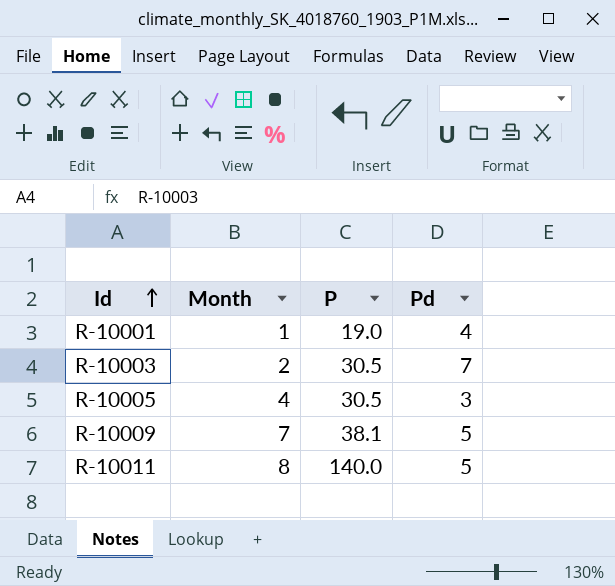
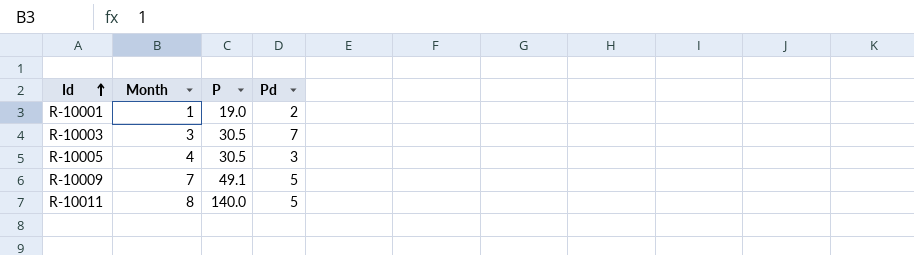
R-10001 | Pd: 4 -> 2
R-10003 | Month: 2 -> 3
R-10009 | P: 38.1 -> 49.1

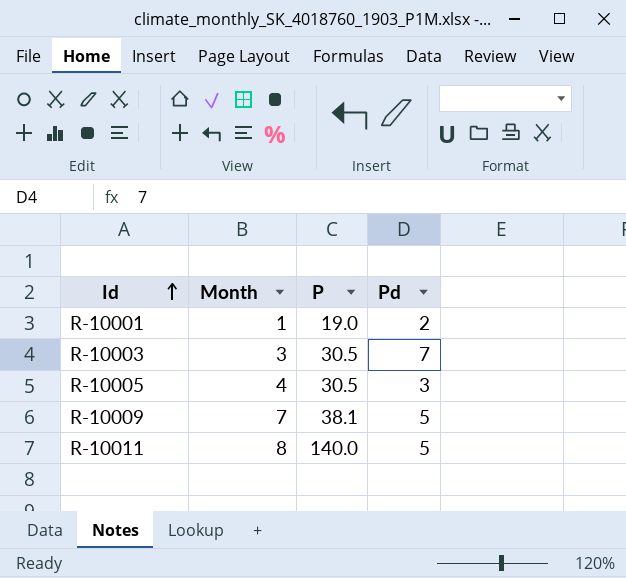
R-10009 | P: 49.1 -> 38.1

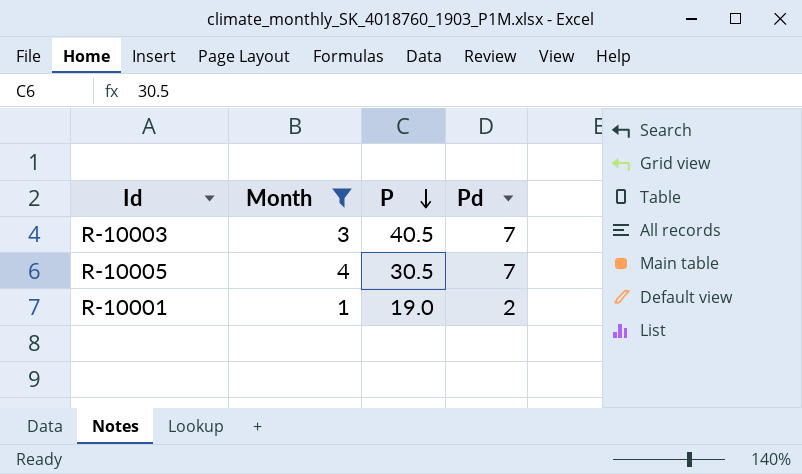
filter: none -> Month <= 4
row order: Id ascending -> P descending
R-10003 | P: 30.5 -> 40.5
R-10005 | Pd: 3 -> 7

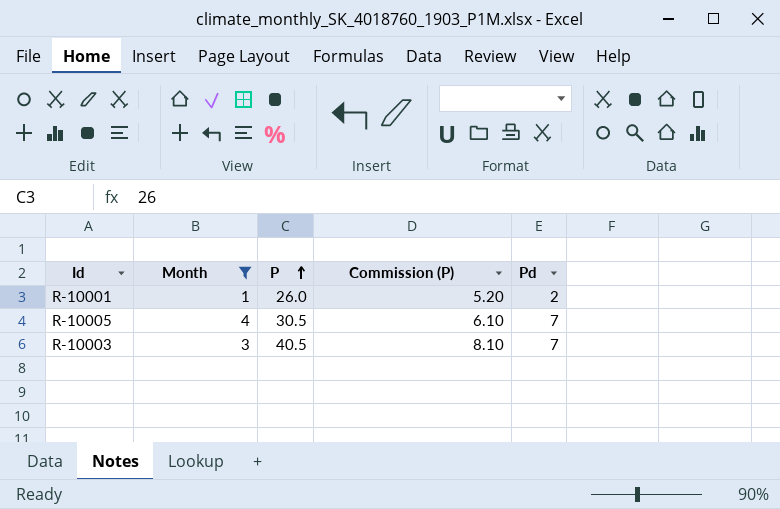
row order: P descending -> P ascending
column Commission (P) | formula: none -> [P] * 0.2
R-10001 | P: 19.0 -> 26.0

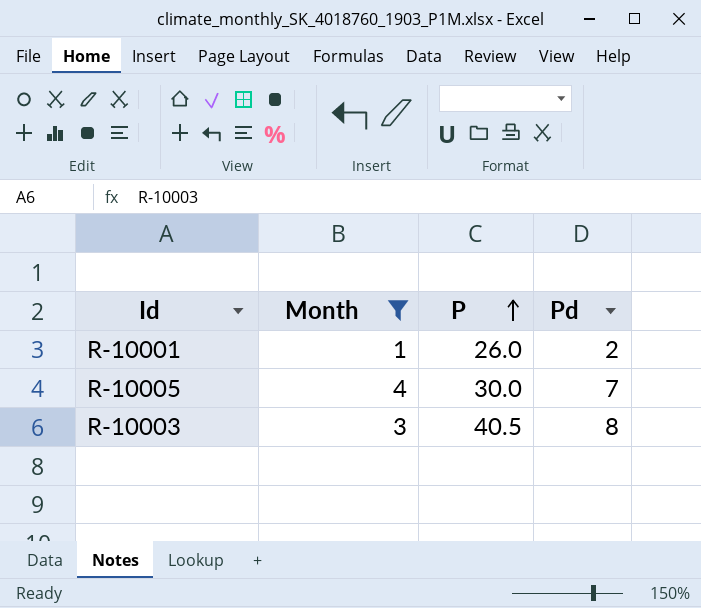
column Commission (P) | formula: [P] * 0.2 -> none
R-10005 | P: 30.5 -> 30.0
R-10003 | Pd: 7 -> 8

